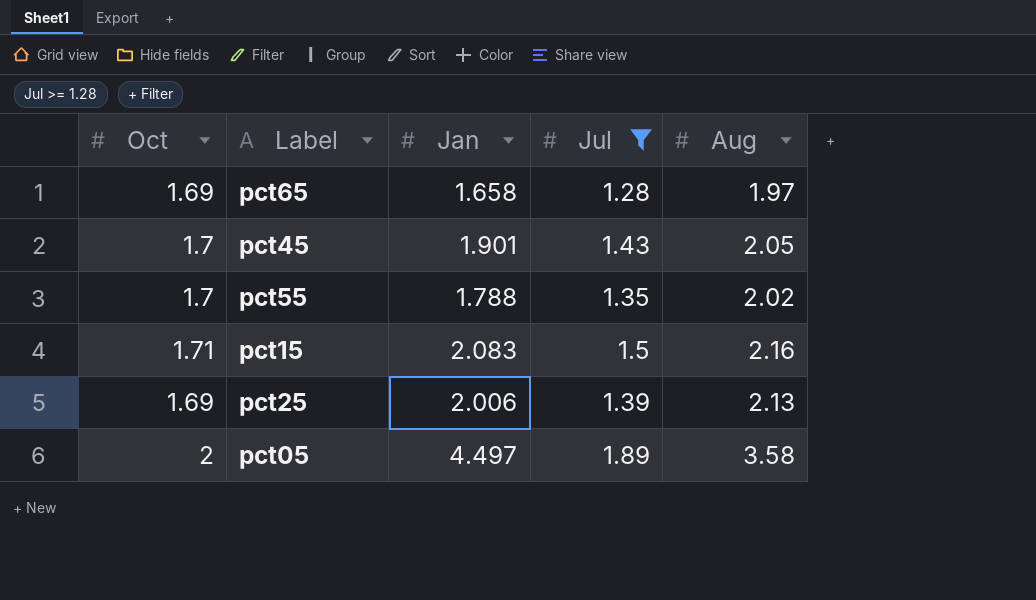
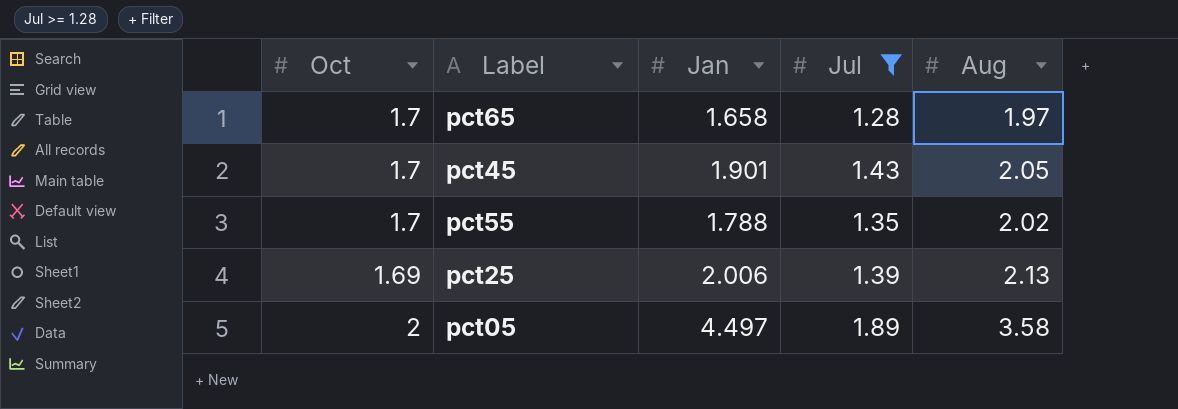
row pct15: 1.71 | 2.083 | 1.5 | 2.16 -> none
pct65 | Oct: 1.69 -> 1.7

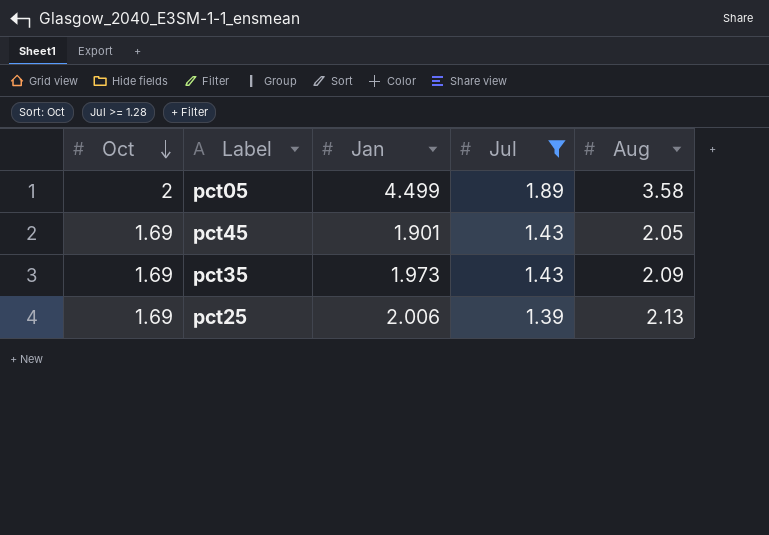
row order: none -> Oct descending
row pct65: 1.7 | 1.658 | 1.28 | 1.97 -> none
row pct55: 1.7 | 1.788 | 1.35 | 2.02 -> none
pct05 | Jan: 4.497 -> 4.499
pct45 | Oct: 1.7 -> 1.69
row pct35: none -> 1.69 | 1.973 | 1.43 | 2.09

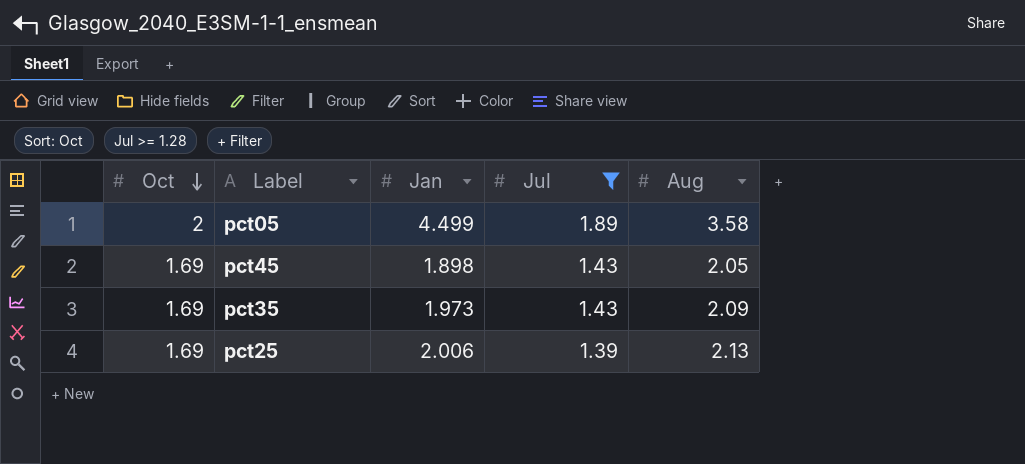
pct45 | Jan: 1.901 -> 1.898

